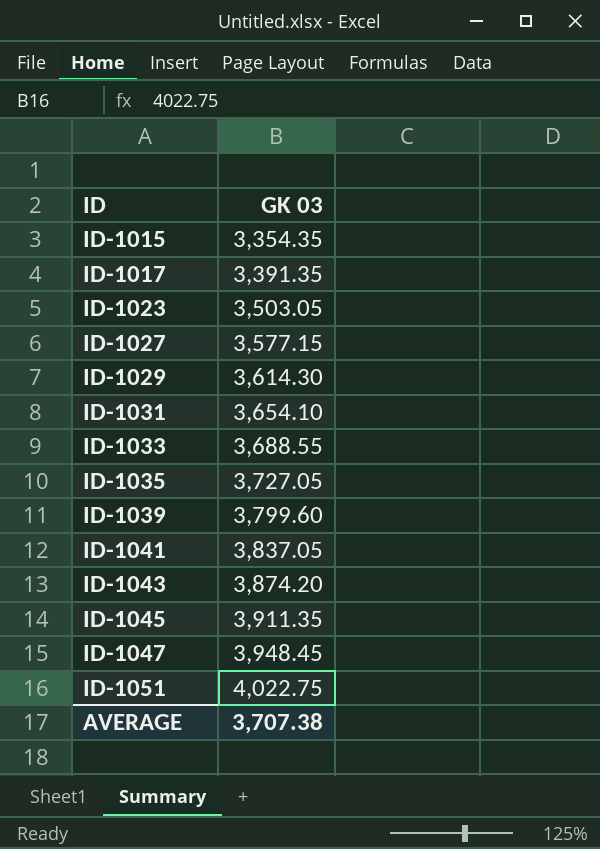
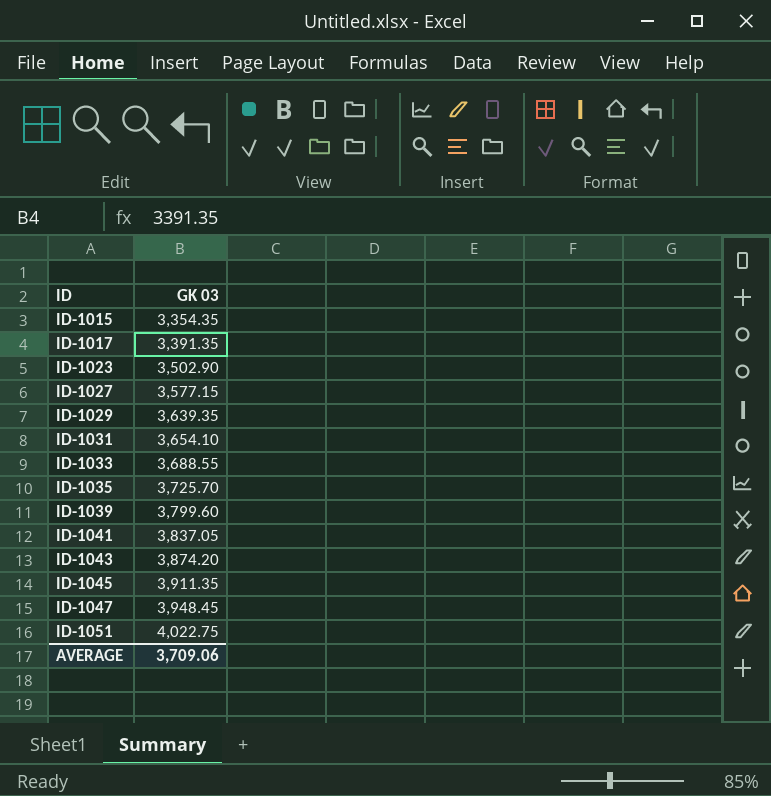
ID-1023 | GK 03: 3,503.05 -> 3,502.90
ID-1029 | GK 03: 3,614.30 -> 3,639.35
ID-1035 | GK 03: 3,727.05 -> 3,725.70
AVERAGE | GK 03: 3,707.38 -> 3,709.06

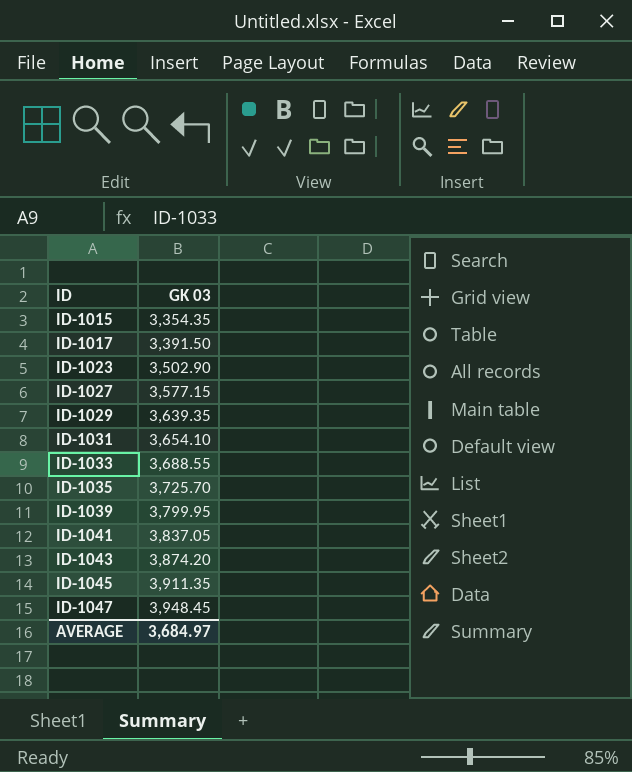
row ID-1051: 4,022.75 -> none
ID-1017 | GK 03: 3,391.35 -> 3,391.50
ID-1039 | GK 03: 3,799.60 -> 3,799.95
AVERAGE | GK 03: 3,709.06 -> 3,684.97

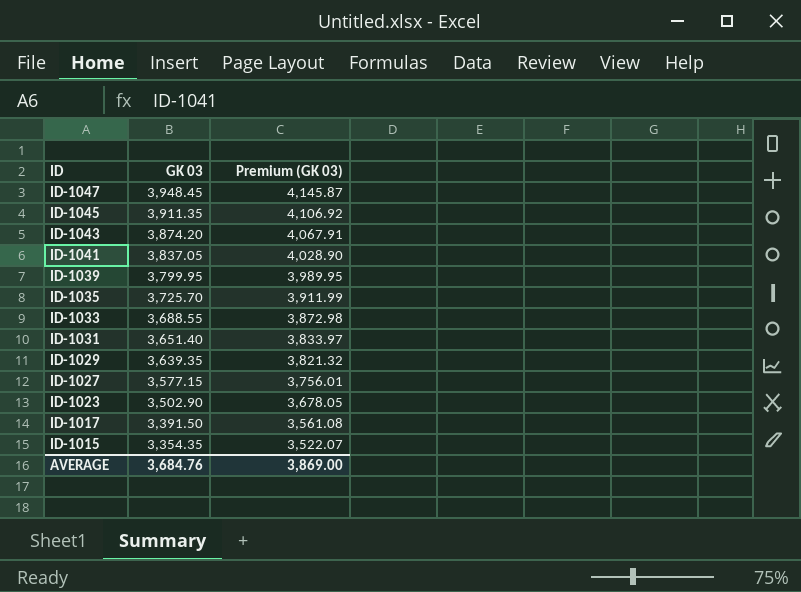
row order: ID ascending -> ID descending
column Premium (GK 03) | formula: none -> [GK 03] * 1.05
ID-1031 | GK 03: 3,654.10 -> 3,651.40
AVERAGE | GK 03: 3,684.97 -> 3,684.76

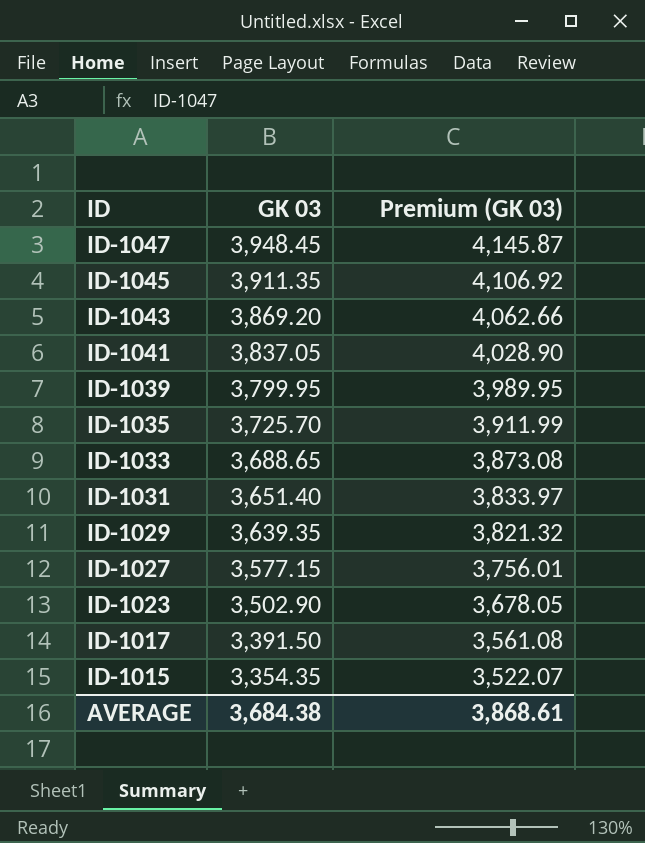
ID-1043 | GK 03: 3,874.20 -> 3,869.20
ID-1043 | Premium (GK 03): 4,067.91 -> 4,062.66
ID-1033 | GK 03: 3,688.55 -> 3,688.65
ID-1033 | Premium (GK 03): 3,872.98 -> 3,873.08
AVERAGE | GK 03: 3,684.76 -> 3,684.38
AVERAGE | Premium (GK 03): 3,869.00 -> 3,868.61

